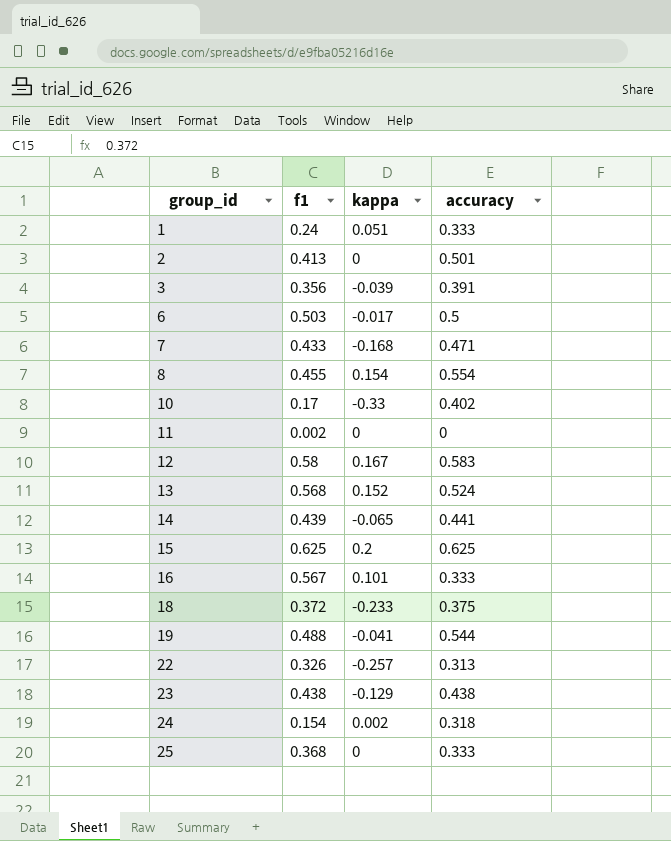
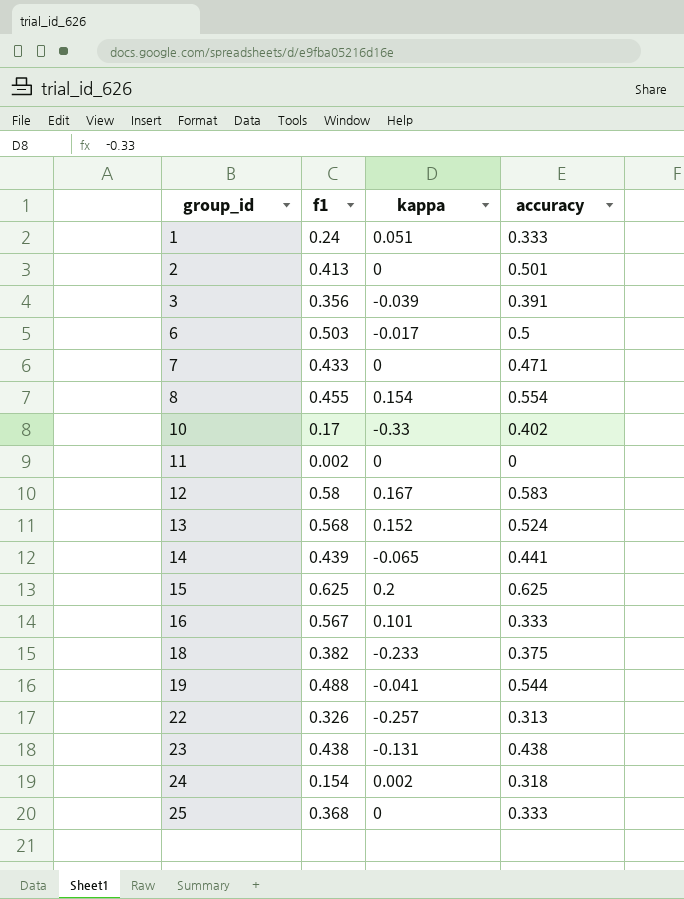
7 | kappa: -0.168 -> 0
18 | f1: 0.372 -> 0.382
23 | kappa: -0.129 -> -0.131

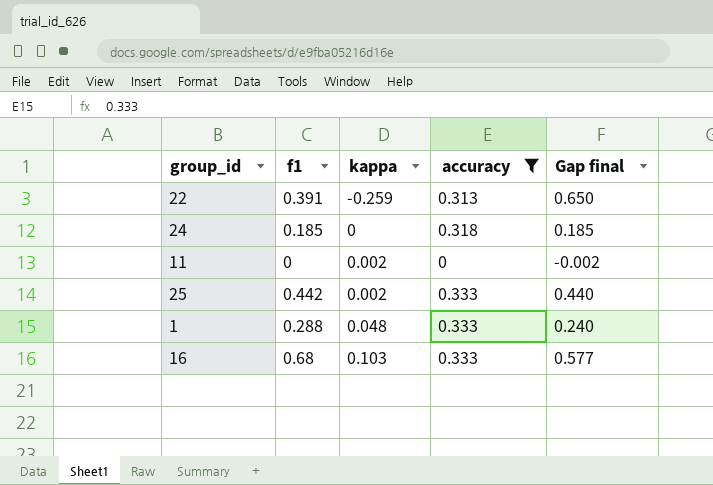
filter: none -> accuracy <= 0.333
row order: group_id ascending -> kappa ascending
column Gap final | formula: none -> [f1] - [kappa]
22 | f1: 0.326 -> 0.391
22 | kappa: -0.257 -> -0.259
24 | f1: 0.154 -> 0.185
24 | kappa: 0.002 -> 0
11 | f1: 0.002 -> 0
11 | kappa: 0 -> 0.002
25 | f1: 0.368 -> 0.442
25 | kappa: 0 -> 0.002
1 | f1: 0.24 -> 0.288
1 | kappa: 0.051 -> 0.048
16 | f1: 0.567 -> 0.68
16 | kappa: 0.101 -> 0.103

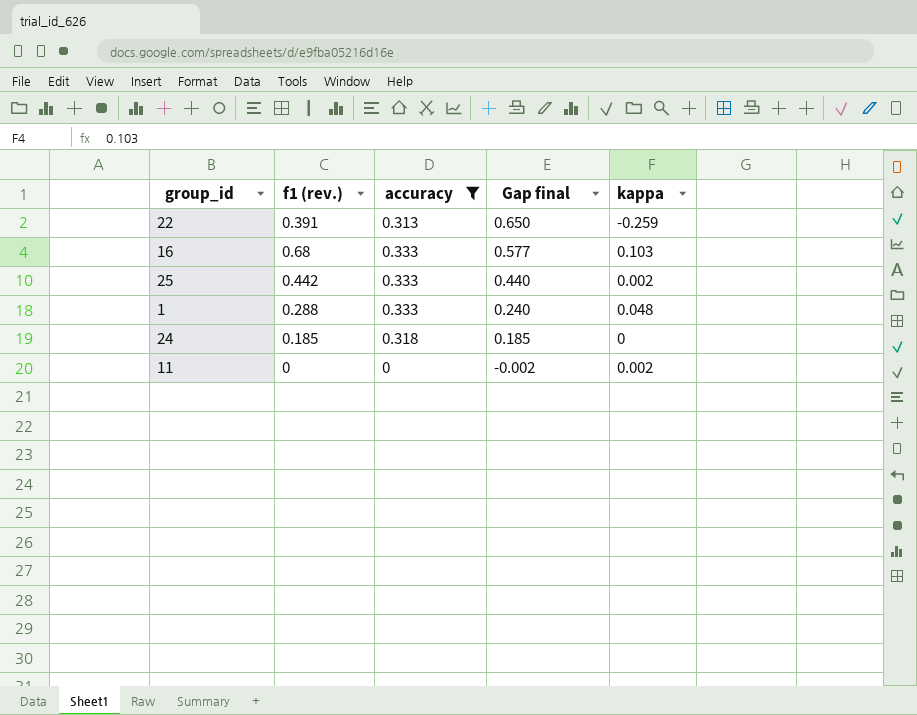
row order: kappa ascending -> Gap final descending
column name: f1 -> f1 (rev.)
column kappa | position: 3 -> 5

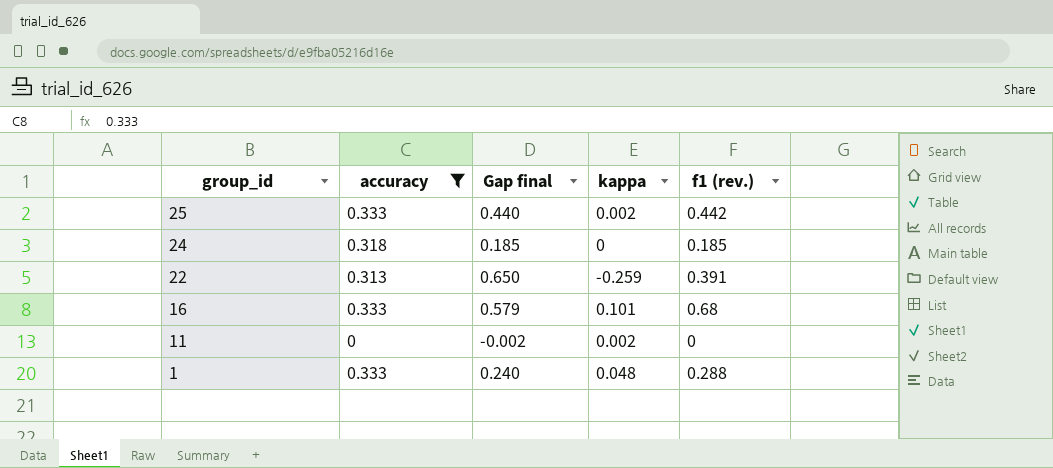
row order: Gap final descending -> group_id descending
column f1 (rev.) | position: 2 -> 5
16 | Gap final: 0.577 -> 0.579
16 | kappa: 0.103 -> 0.101

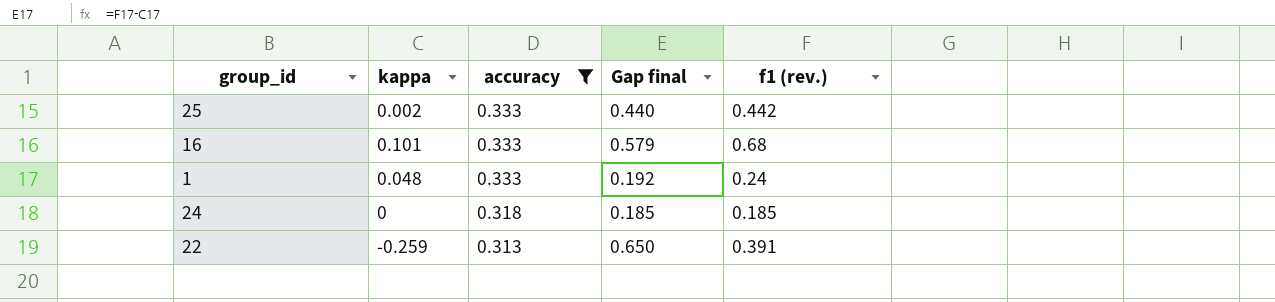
row order: group_id descending -> accuracy descending
column kappa | position: 4 -> 2
row 11: 0 | -0.002 | 0.002 | 0 -> none
1 | Gap final: 0.240 -> 0.192
1 | f1 (rev.): 0.288 -> 0.24

